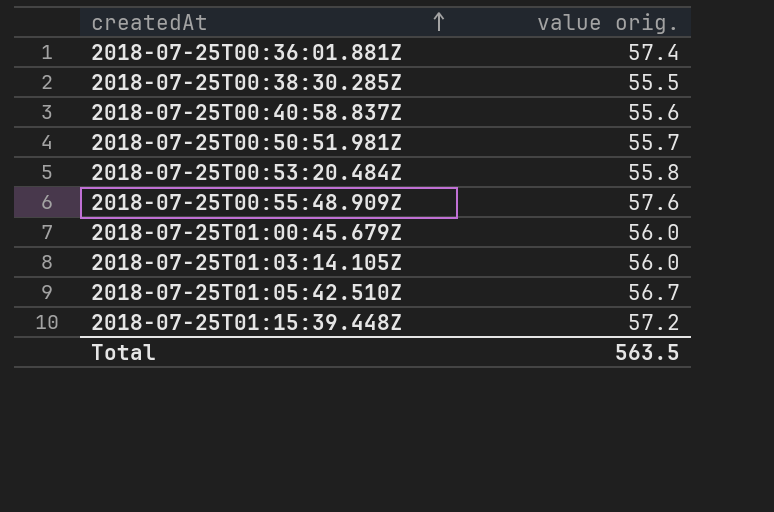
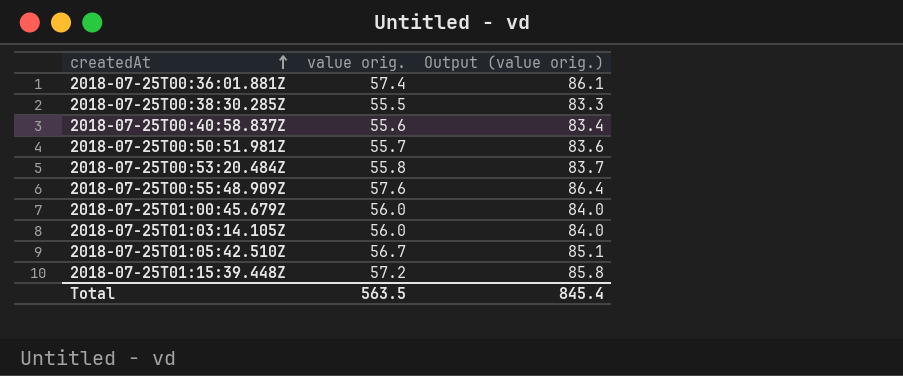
column Output (value orig.) | formula: none -> [value orig.] * 1.5

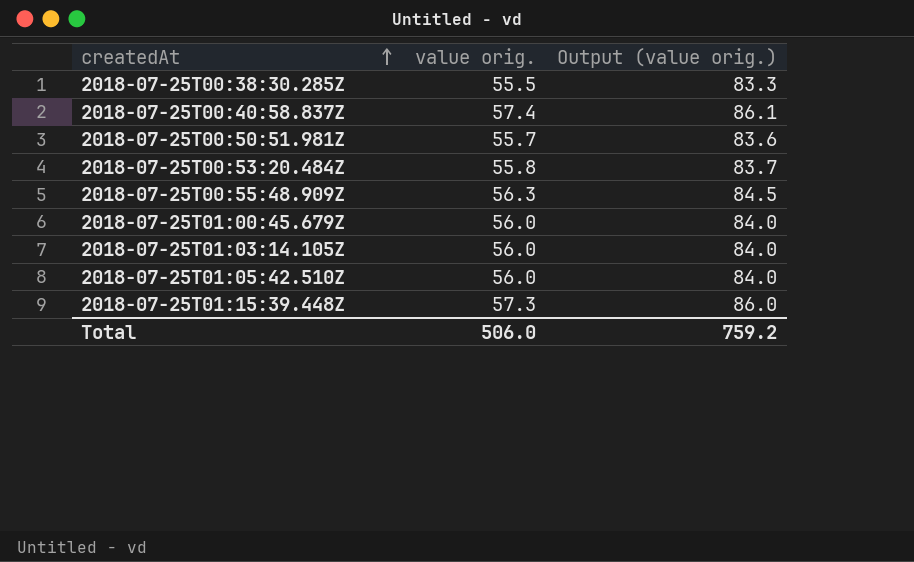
row 2018-07-25T00:36:01.881Z: 57.4 | 86.1 -> none
2018-07-25T00:40:58.837Z | value orig.: 55.6 -> 57.4
2018-07-25T00:40:58.837Z | Output (value orig.): 83.4 -> 86.1
2018-07-25T00:55:48.909Z | value orig.: 57.6 -> 56.3
2018-07-25T00:55:48.909Z | Output (value orig.): 86.4 -> 84.5
2018-07-25T01:05:42.510Z | value orig.: 56.7 -> 56.0
2018-07-25T01:05:42.510Z | Output (value orig.): 85.1 -> 84.0
2018-07-25T01:15:39.448Z | value orig.: 57.2 -> 57.3
2018-07-25T01:15:39.448Z | Output (value orig.): 85.8 -> 86.0
Total | value orig.: 563.5 -> 506.0
Total | Output (value orig.): 845.4 -> 759.2

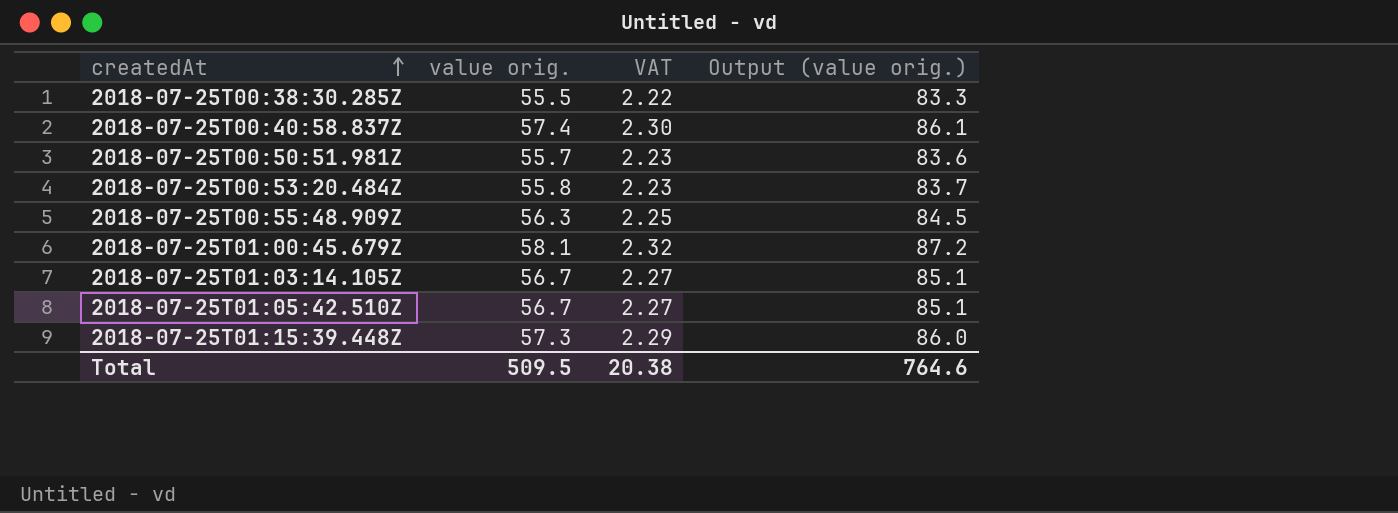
column VAT | formula: none -> [value orig.] * 0.04
2018-07-25T01:00:45.679Z | value orig.: 56.0 -> 58.1
2018-07-25T01:00:45.679Z | Output (value orig.): 84.0 -> 87.2
2018-07-25T01:03:14.105Z | value orig.: 56.0 -> 56.7
2018-07-25T01:03:14.105Z | Output (value orig.): 84.0 -> 85.1
2018-07-25T01:05:42.510Z | value orig.: 56.0 -> 56.7
2018-07-25T01:05:42.510Z | Output (value orig.): 84.0 -> 85.1
Total | value orig.: 506.0 -> 509.5
Total | Output (value orig.): 759.2 -> 764.6

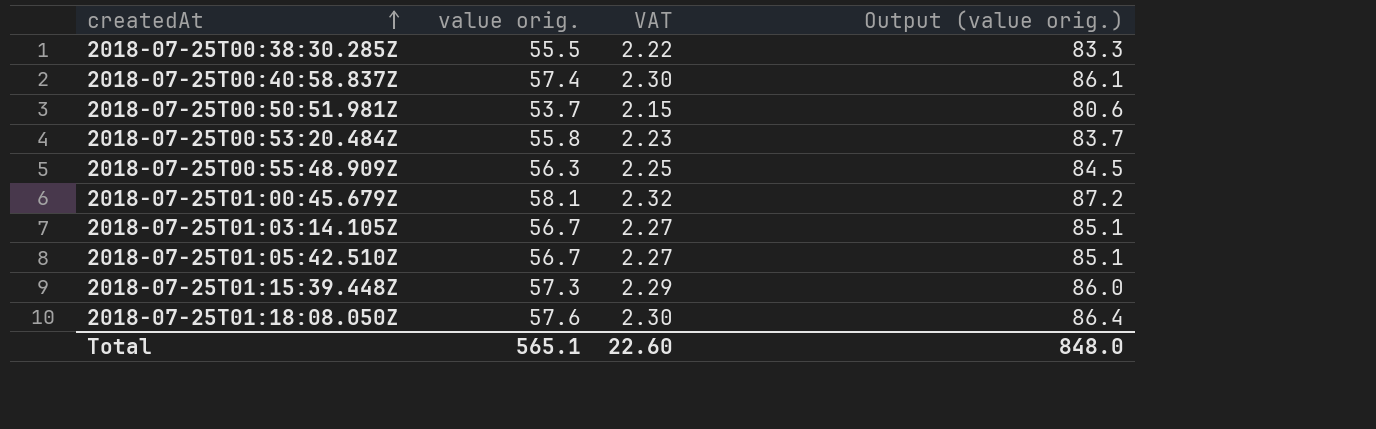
2018-07-25T00:50:51.981Z | value orig.: 55.7 -> 53.7
2018-07-25T00:50:51.981Z | VAT: 2.23 -> 2.15
2018-07-25T00:50:51.981Z | Output (value orig.): 83.6 -> 80.6
row 2018-07-25T01:18:08.050Z: none -> 57.6 | 2.30 | 86.4
Total | value orig.: 509.5 -> 565.1
Total | VAT: 20.38 -> 22.60
Total | Output (value orig.): 764.6 -> 848.0

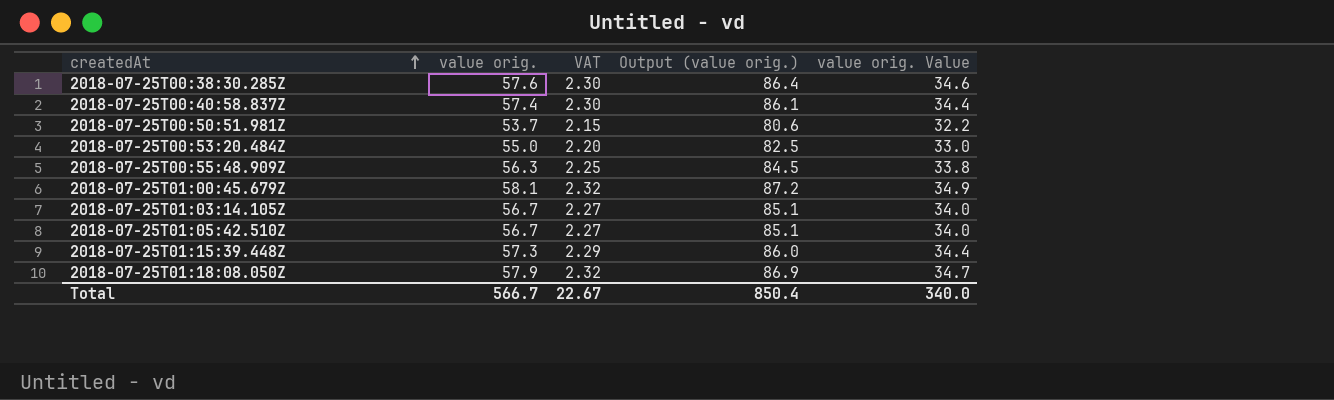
column value orig. Value | formula: none -> [value orig.] * 0.6
2018-07-25T00:38:30.285Z | value orig.: 55.5 -> 57.6
2018-07-25T00:38:30.285Z | VAT: 2.22 -> 2.30
2018-07-25T00:38:30.285Z | Output (value orig.): 83.3 -> 86.4
2018-07-25T00:53:20.484Z | value orig.: 55.8 -> 55.0
2018-07-25T00:53:20.484Z | VAT: 2.23 -> 2.20
2018-07-25T00:53:20.484Z | Output (value orig.): 83.7 -> 82.5
2018-07-25T01:18:08.050Z | value orig.: 57.6 -> 57.9
2018-07-25T01:18:08.050Z | VAT: 2.30 -> 2.32
2018-07-25T01:18:08.050Z | Output (value orig.): 86.4 -> 86.9
Total | value orig.: 565.1 -> 566.7
Total | VAT: 22.60 -> 22.67
Total | Output (value orig.): 848.0 -> 850.4

